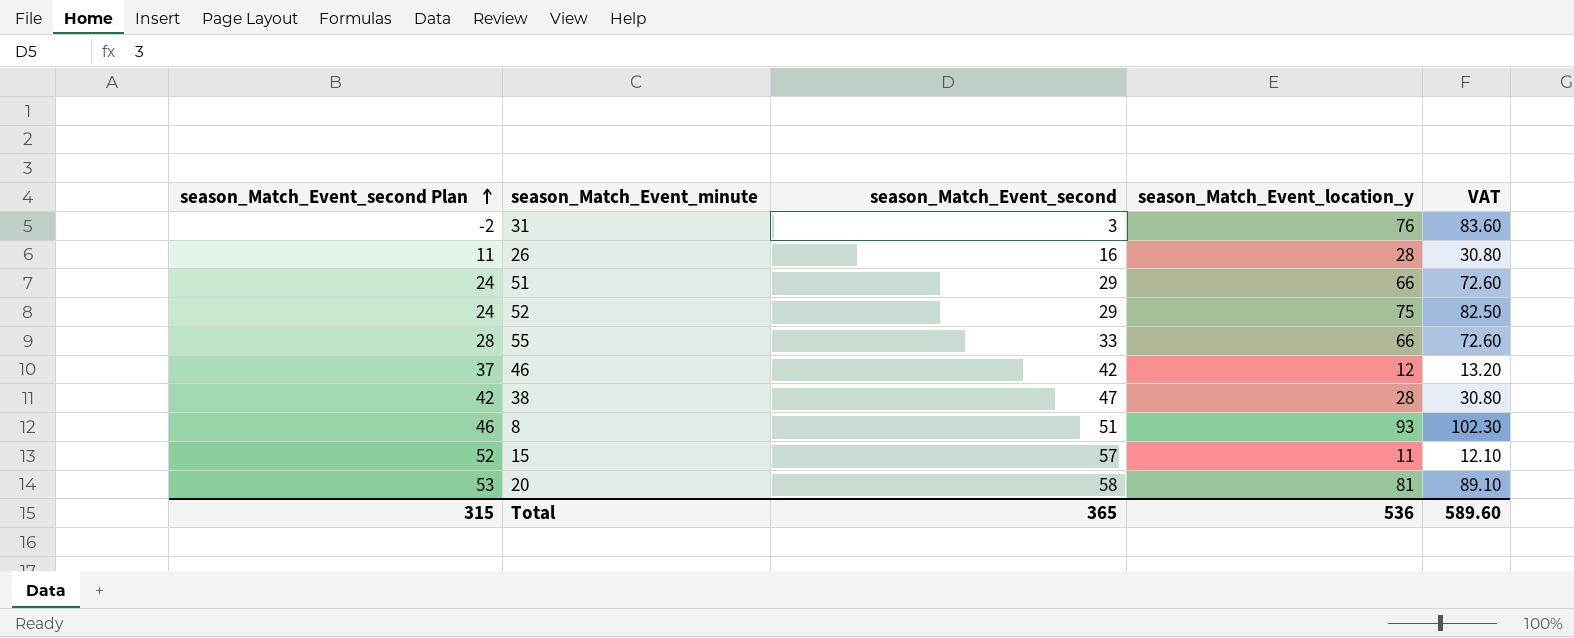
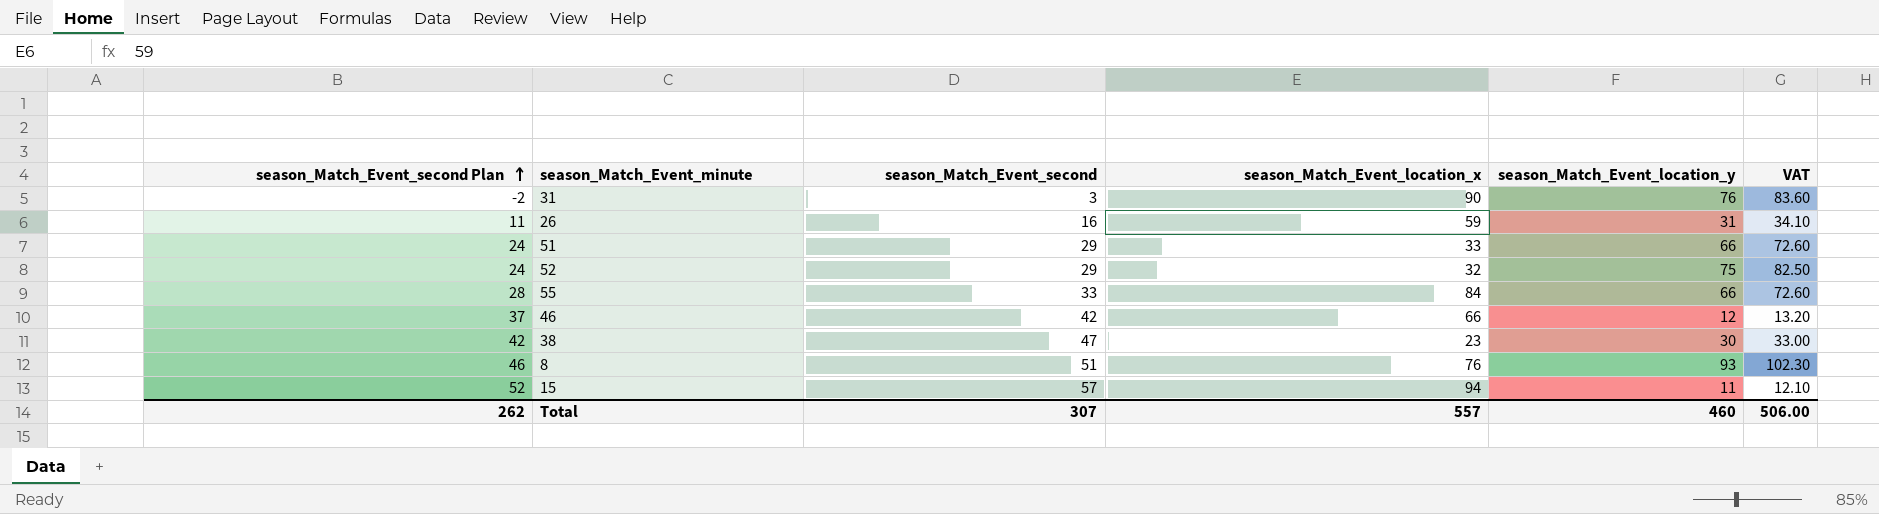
column season_Match_Event_location_x | position: none -> 4
row 20: 53 | 58 | 81 | 89.10 -> none
26 | season_Match_Event_location_y: 28 -> 31
26 | VAT: 30.80 -> 34.10
38 | season_Match_Event_location_y: 28 -> 30
38 | VAT: 30.80 -> 33.00
Total | season_Match_Event_second Plan: 315 -> 262
Total | season_Match_Event_second: 365 -> 307
Total | season_Match_Event_location_y: 536 -> 460
Total | VAT: 589.60 -> 506.00

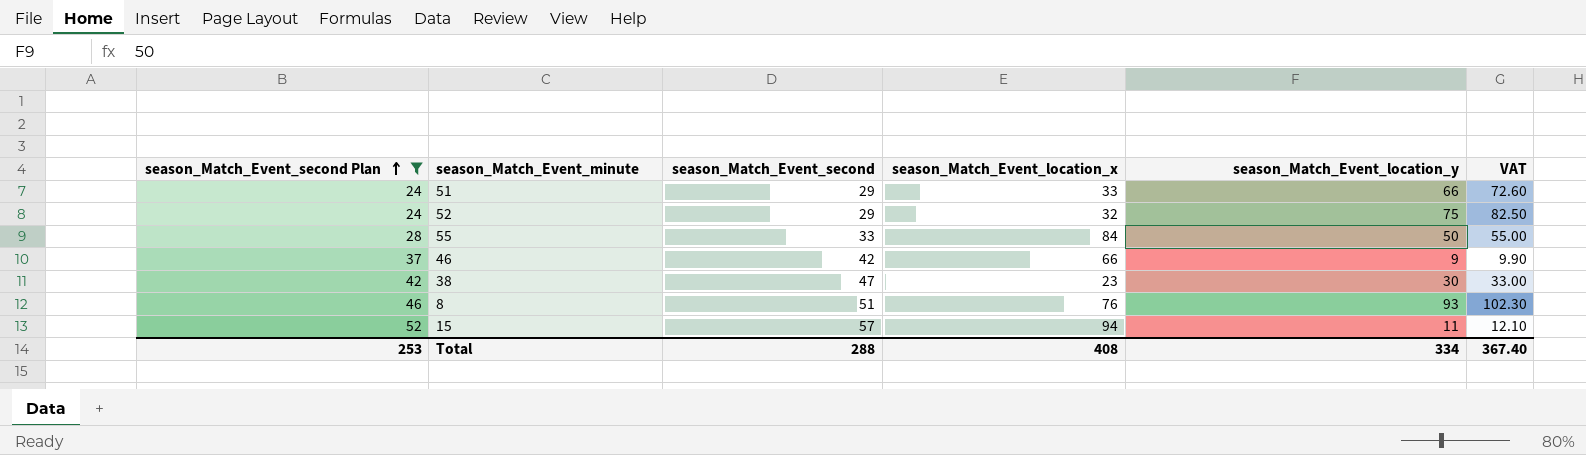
filter: none -> season_Match_Event_second Plan >= 24
55 | season_Match_Event_location_y: 66 -> 50
55 | VAT: 72.60 -> 55.00
46 | season_Match_Event_location_y: 12 -> 9
46 | VAT: 13.20 -> 9.90
Total | season_Match_Event_second Plan: 262 -> 253
Total | season_Match_Event_second: 307 -> 288
Total | season_Match_Event_location_x: 557 -> 408
Total | season_Match_Event_location_y: 460 -> 334
Total | VAT: 506.00 -> 367.40

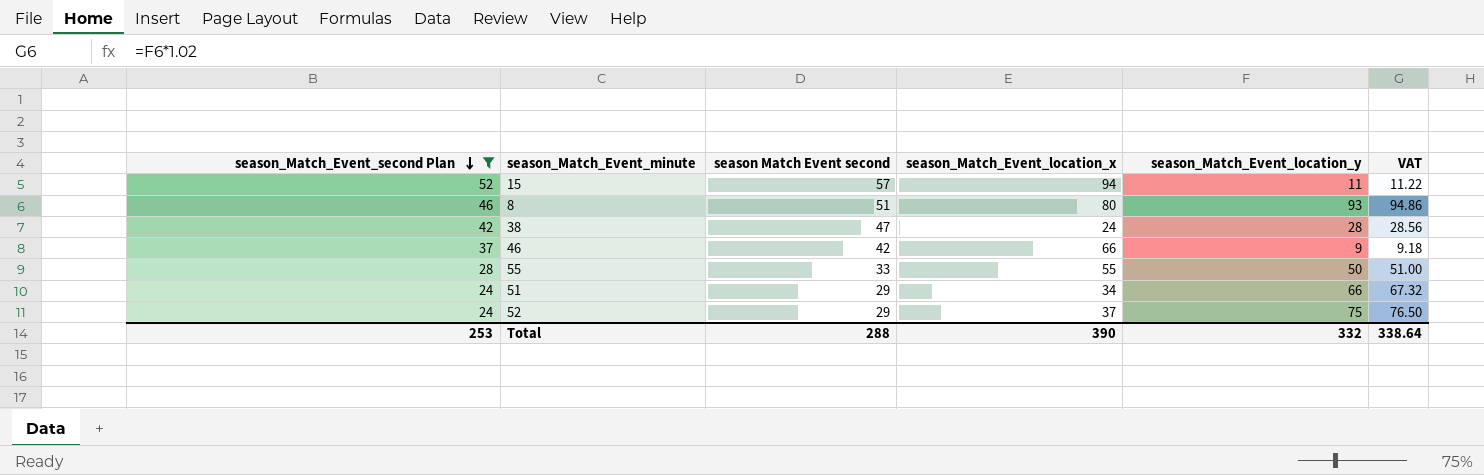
row order: season_Match_Event_second Plan ascending -> season_Match_Event_second Plan descending
column name: season_Match_Event_second -> season Match Event second
column VAT | formula: [season_Match_Event_location_y] * 1.1 -> [season_Match_Event_location_y] * 1.02
8 | season_Match_Event_location_x: 76 -> 80
38 | season_Match_Event_location_x: 23 -> 24
38 | season_Match_Event_location_y: 30 -> 28
55 | season_Match_Event_location_x: 84 -> 55
51 | season_Match_Event_location_x: 33 -> 34
52 | season_Match_Event_location_x: 32 -> 37
Total | season_Match_Event_location_x: 408 -> 390
Total | season_Match_Event_location_y: 334 -> 332
Total | VAT: 367.40 -> 338.64

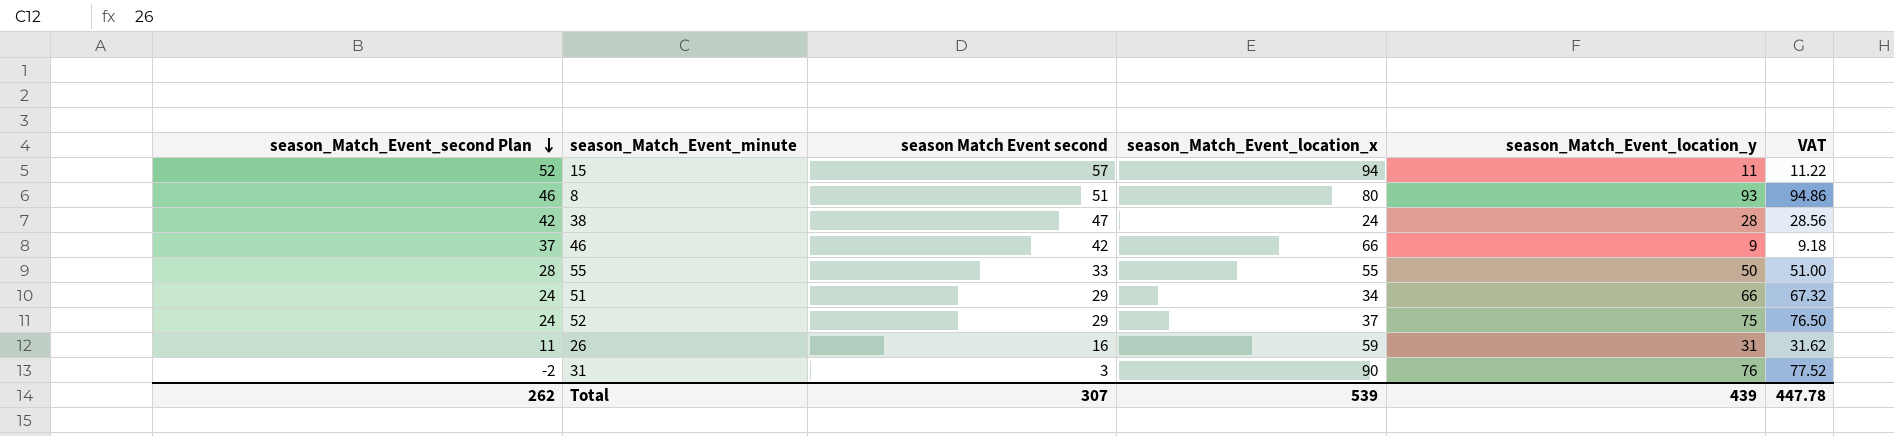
filter: season_Match_Event_second Plan >= 24 -> none
Total | season_Match_Event_second Plan: 253 -> 262
Total | season Match Event second: 288 -> 307
Total | season_Match_Event_location_x: 390 -> 539
Total | season_Match_Event_location_y: 332 -> 439
Total | VAT: 338.64 -> 447.78

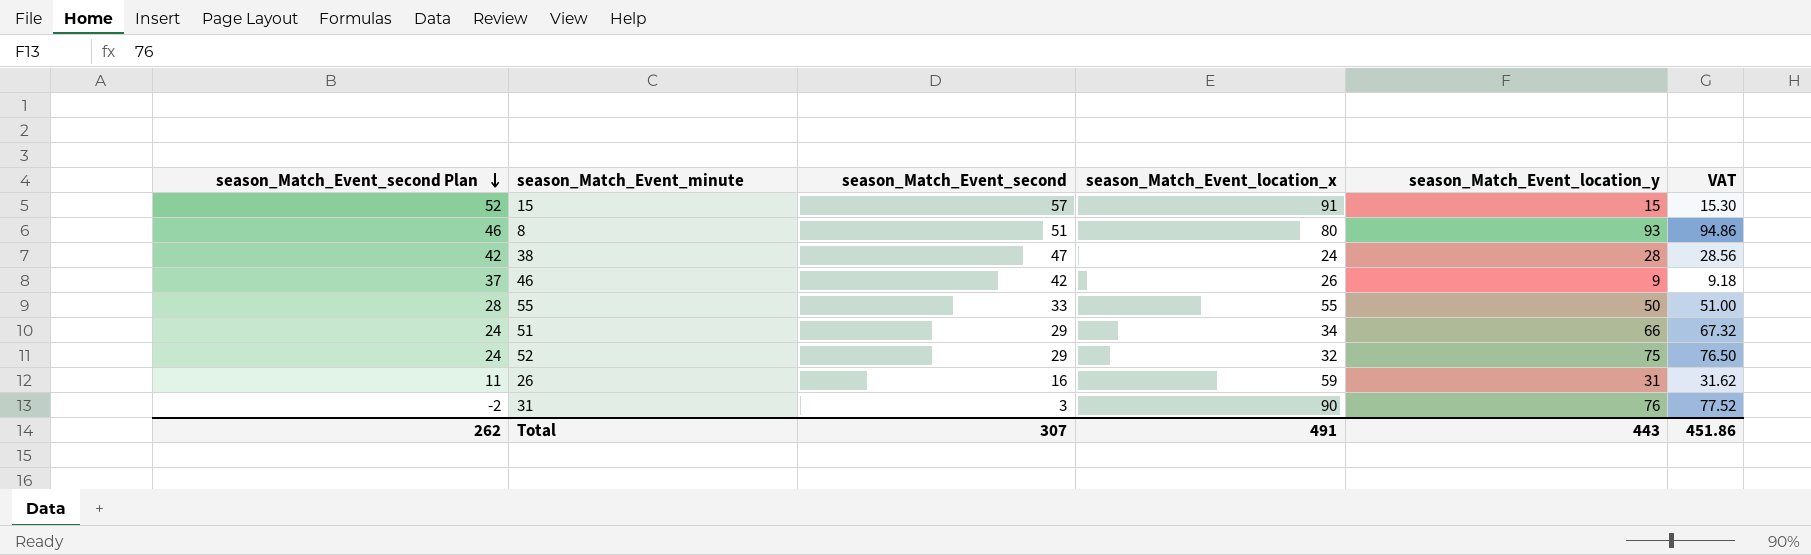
column name: season Match Event second -> season_Match_Event_second
15 | season_Match_Event_location_x: 94 -> 91
15 | season_Match_Event_location_y: 11 -> 15
15 | VAT: 11.22 -> 15.30
46 | season_Match_Event_location_x: 66 -> 26
52 | season_Match_Event_location_x: 37 -> 32
Total | season_Match_Event_location_x: 539 -> 491
Total | season_Match_Event_location_y: 439 -> 443
Total | VAT: 447.78 -> 451.86

